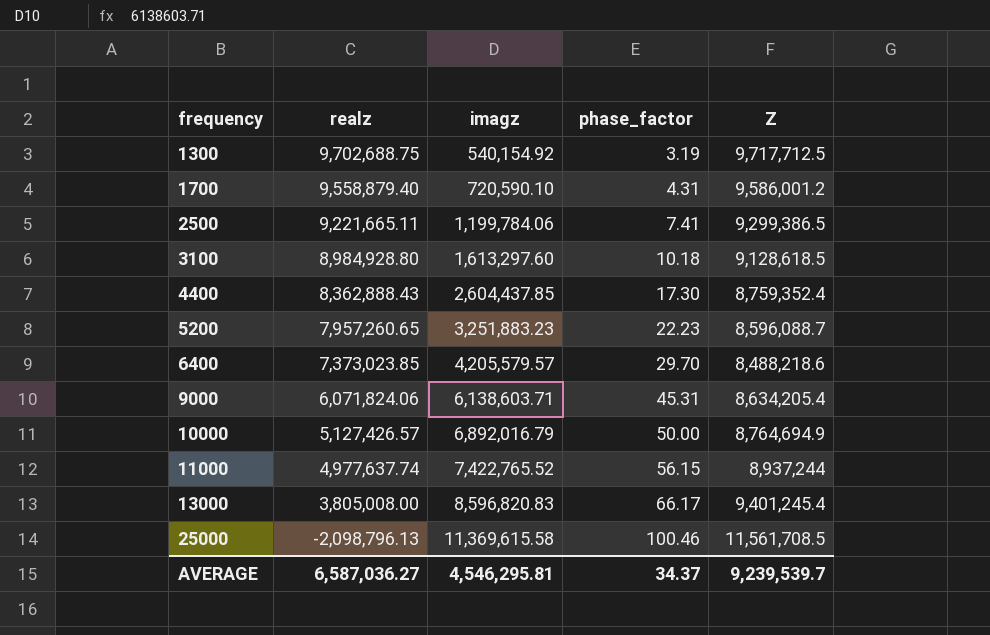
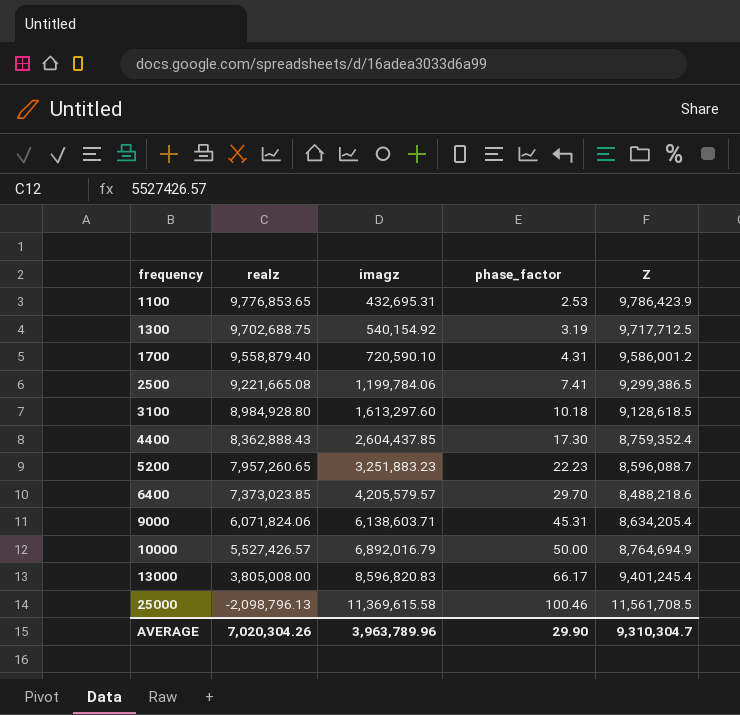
row 11000: 4,977,637.74 | 7,422,765.52 | 56.15 | 8,937,244 -> none
row 1100: none -> 9,776,853.65 | 432,695.31 | 2.53 | 9,786,423.9
2500 | realz: 9,221,665.11 -> 9,221,665.08
10000 | realz: 5,127,426.57 -> 5,527,426.57
AVERAGE | realz: 6,587,036.27 -> 7,020,304.26
AVERAGE | imagz: 4,546,295.81 -> 3,963,789.96
AVERAGE | phase_factor: 34.37 -> 29.90
AVERAGE | Z: 9,239,539.7 -> 9,310,304.7

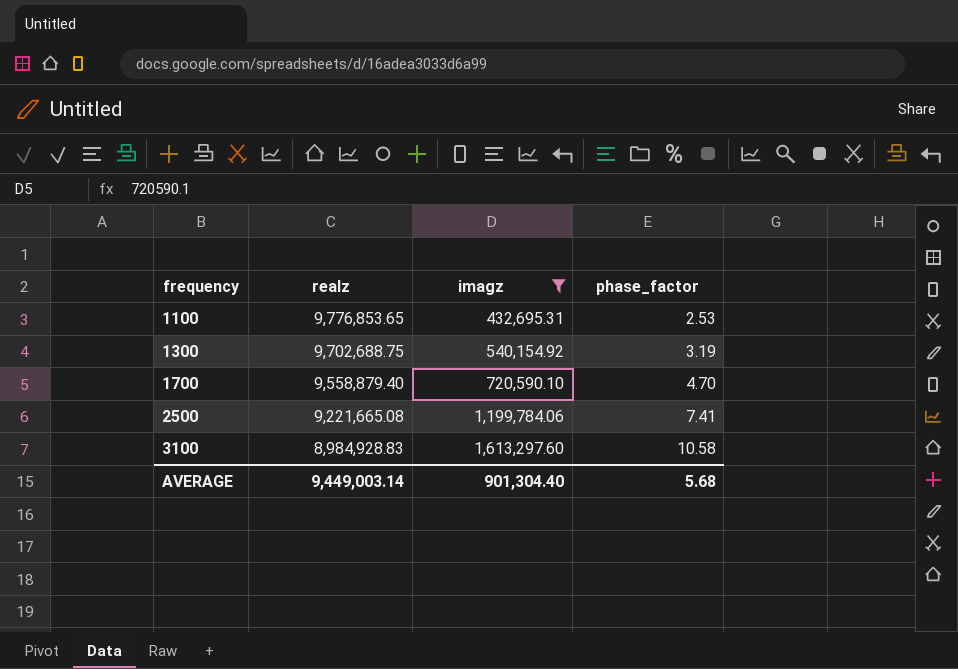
filter: none -> imagz <= 1,613,297.60
column Z | position: 5 -> none
1700 | phase_factor: 4.31 -> 4.70
3100 | realz: 8,984,928.80 -> 8,984,928.83
3100 | phase_factor: 10.18 -> 10.58
AVERAGE | realz: 7,020,304.26 -> 9,449,003.14
AVERAGE | imagz: 3,963,789.96 -> 901,304.40
AVERAGE | phase_factor: 29.90 -> 5.68

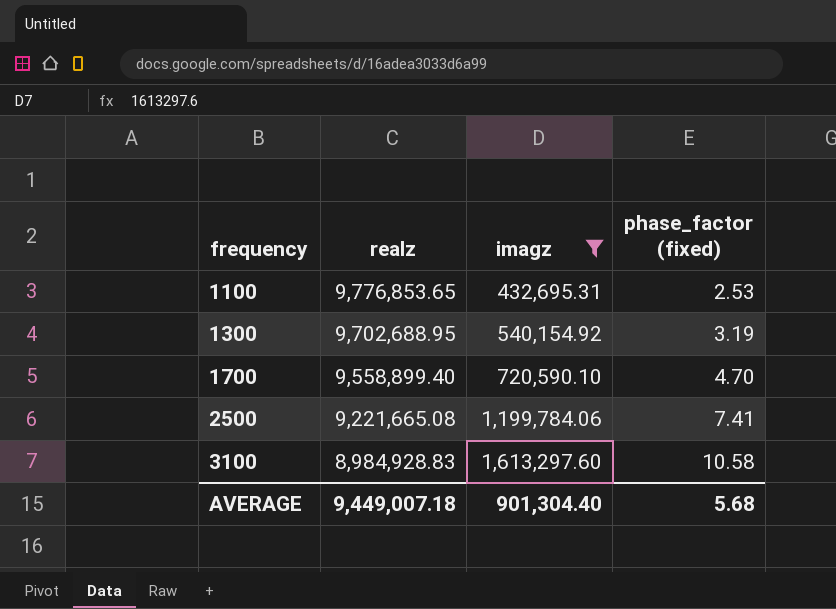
column name: phase_factor -> phase_factor (fixed)
1300 | realz: 9,702,688.75 -> 9,702,688.95
1700 | realz: 9,558,879.40 -> 9,558,899.40
AVERAGE | realz: 9,449,003.14 -> 9,449,007.18

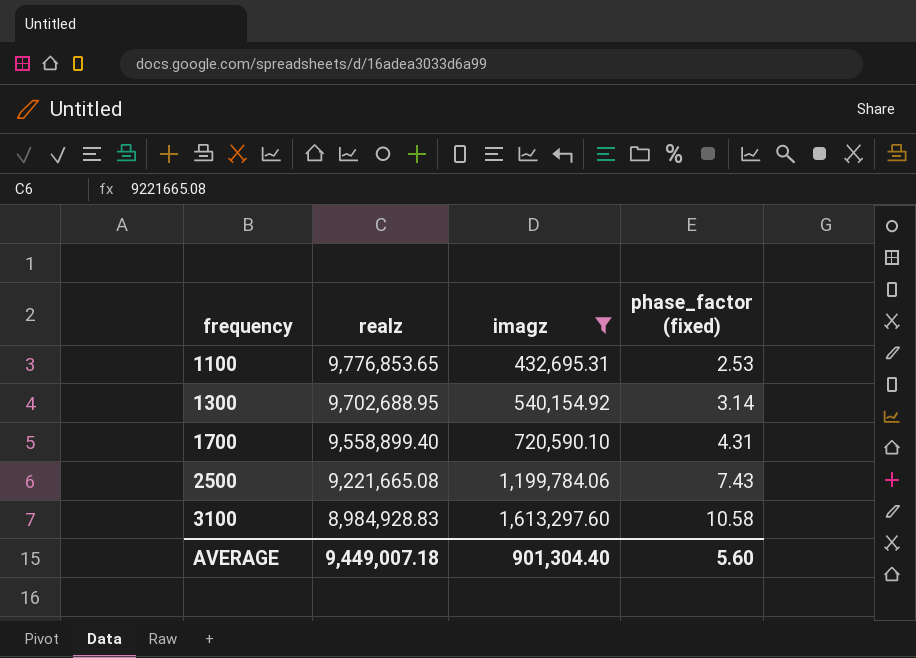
1300 | phase_factor (fixed): 3.19 -> 3.14
1700 | phase_factor (fixed): 4.70 -> 4.31
2500 | phase_factor (fixed): 7.41 -> 7.43
AVERAGE | phase_factor (fixed): 5.68 -> 5.60

